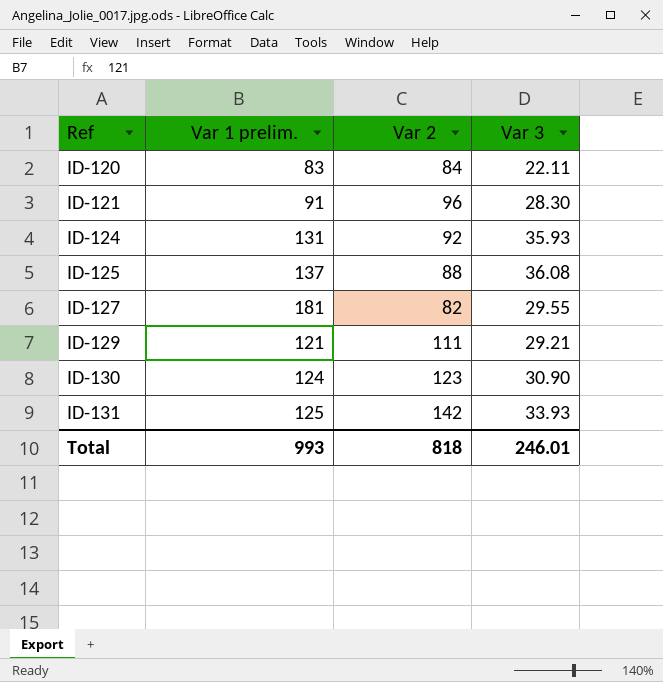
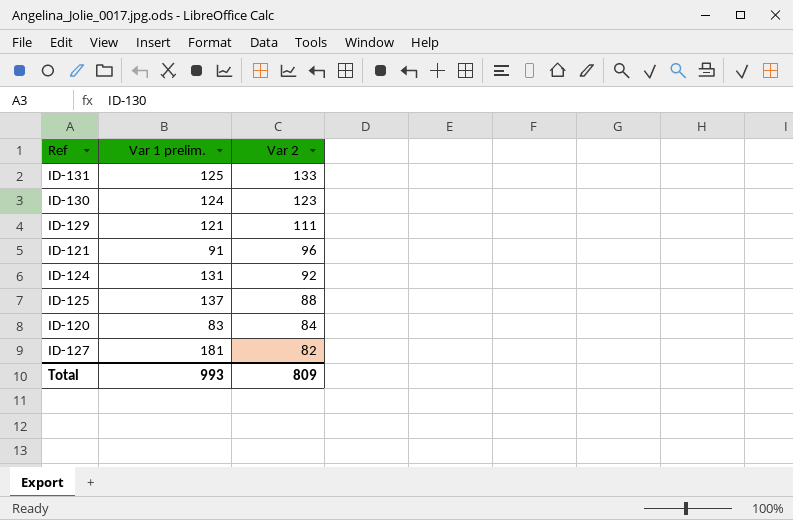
row order: Ref ascending -> Var 2 descending
column Var 3 | position: 4 -> none
ID-131 | Var 2: 142 -> 133
Total | Var 2: 818 -> 809

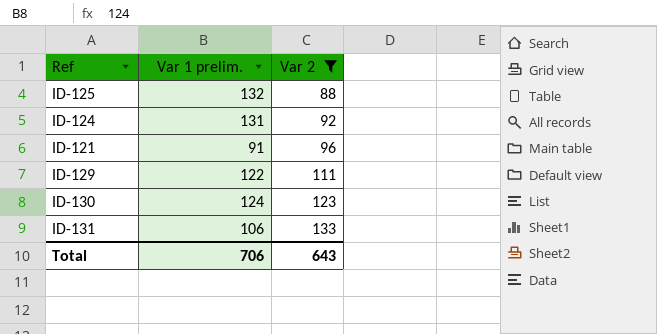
filter: none -> Var 2 >= 88
row order: Var 2 descending -> Var 2 ascending
ID-125 | Var 1 prelim.: 137 -> 132
ID-129 | Var 1 prelim.: 121 -> 122
ID-131 | Var 1 prelim.: 125 -> 106
Total | Var 1 prelim.: 993 -> 706
Total | Var 2: 809 -> 643

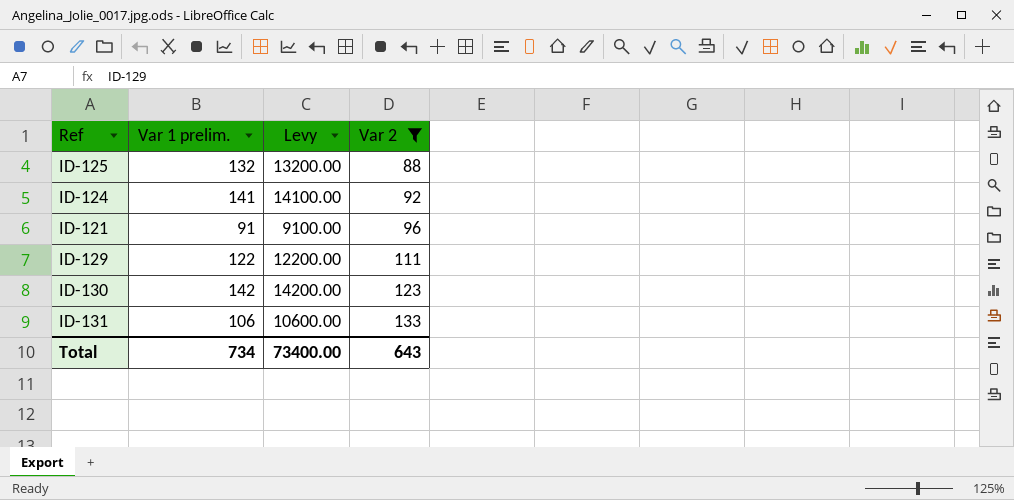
column Levy | formula: none -> [Var 1 prelim.] * 100
ID-124 | Var 1 prelim.: 131 -> 141
ID-130 | Var 1 prelim.: 124 -> 142
Total | Var 1 prelim.: 706 -> 734

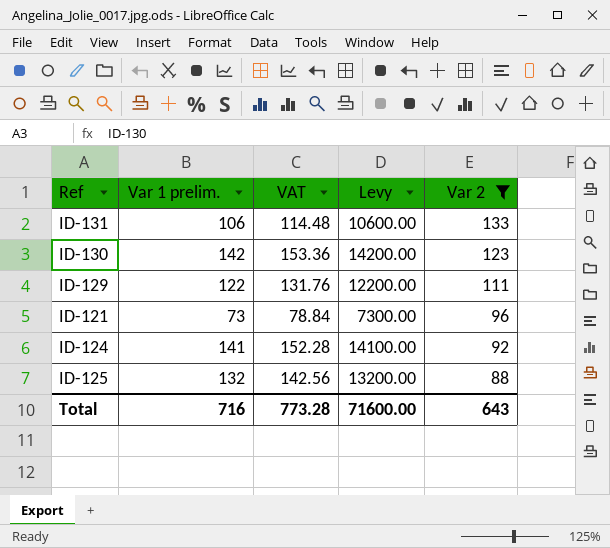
row order: Var 2 ascending -> Var 2 descending
column VAT | formula: none -> [Var 1 prelim.] * 1.08
ID-121 | Var 1 prelim.: 91 -> 73
ID-121 | Levy: 9100.00 -> 7300.00
Total | Var 1 prelim.: 734 -> 716
Total | Levy: 73400.00 -> 71600.00

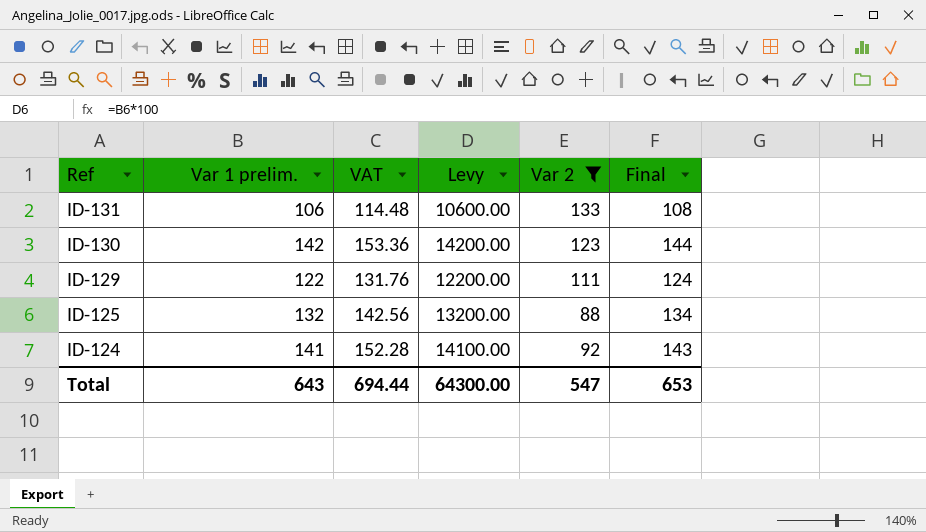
row order: Var 2 descending -> Ref descending
column Final | formula: none -> [Var 1 prelim.] + 2
row ID-121: 73 | 78.84 | 7300.00 | 96 -> none
Total | Var 1 prelim.: 716 -> 643
Total | VAT: 773.28 -> 694.44
Total | Levy: 71600.00 -> 64300.00
Total | Var 2: 643 -> 547

